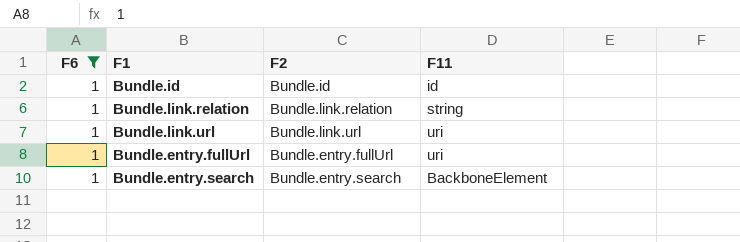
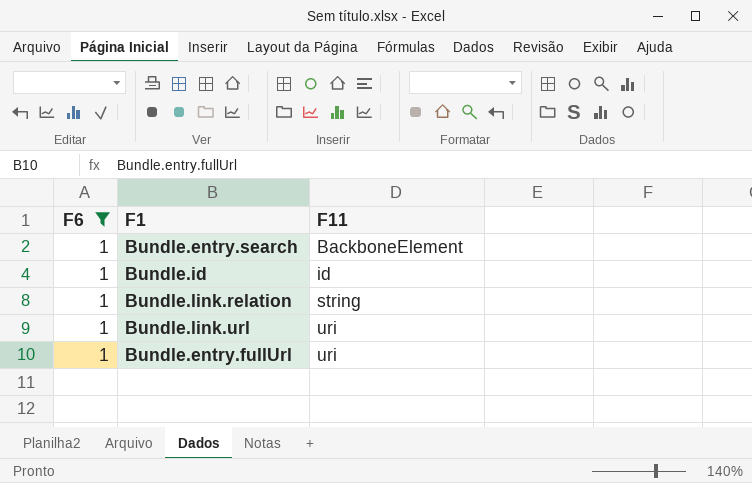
row order: none -> F11 ascending
column F2 | position: 3 -> none

